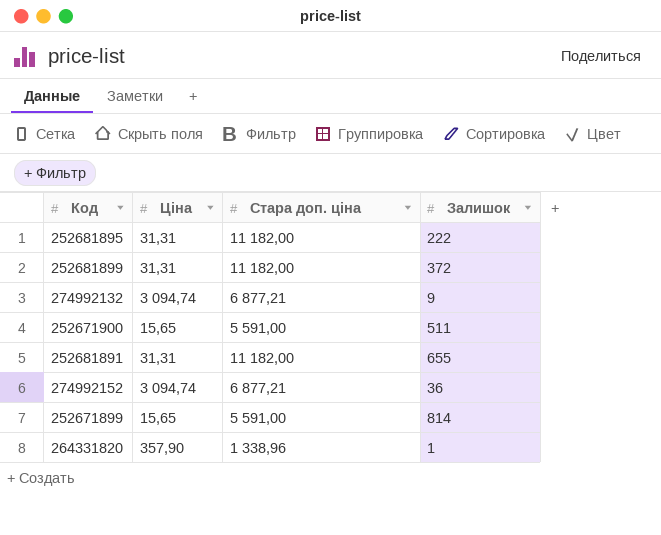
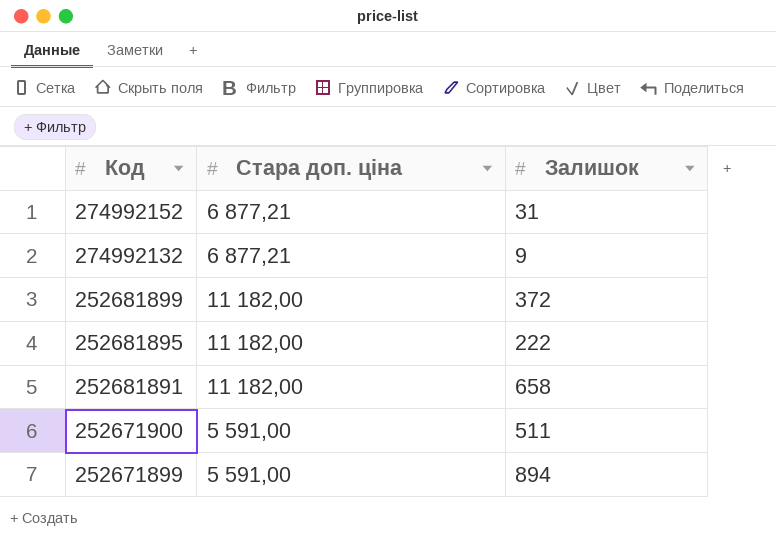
row order: none -> Код descending
column Ціна | position: 2 -> none
row 264331820: 357,90 | 1 338,96 | 1 -> none
274992152 | Залишок: 36 -> 31
252681891 | Залишок: 655 -> 658
252671899 | Залишок: 814 -> 894

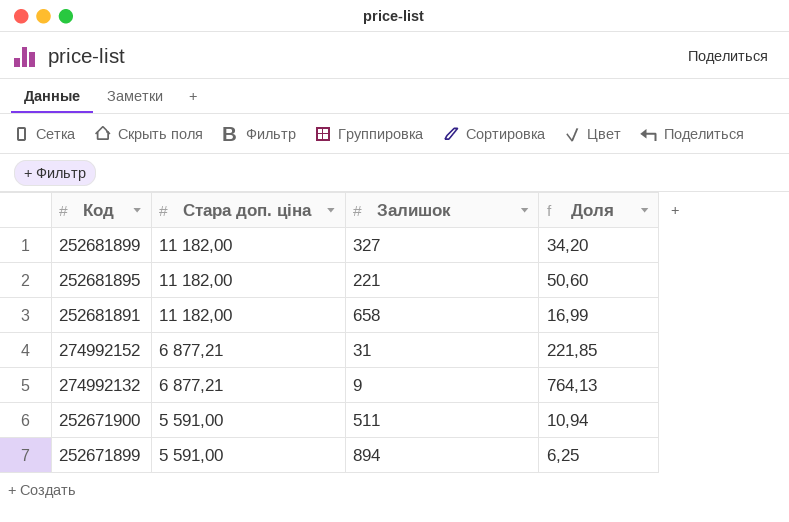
row order: Код descending -> Стара доп. ціна descending
column Доля | formula: none -> [Стара доп. ціна] / [Залишок]
252681899 | Залишок: 372 -> 327
252681895 | Залишок: 222 -> 221

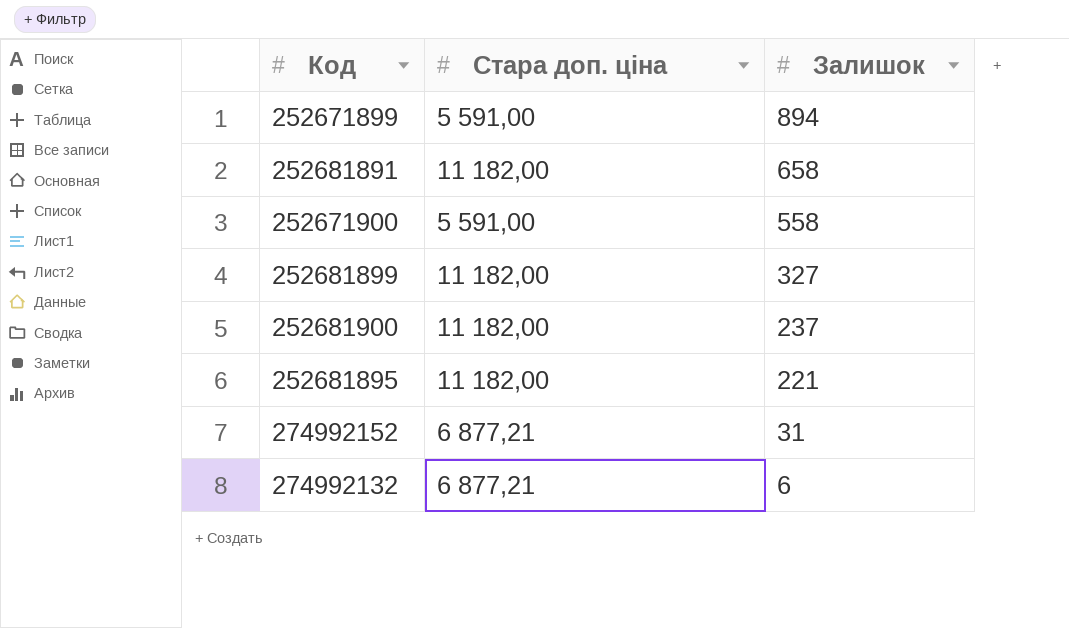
row order: Стара доп. ціна descending -> Залишок descending
column Доля | formula: [Стара доп. ціна] / [Залишок] -> none
252671900 | Залишок: 511 -> 558
row 252681900: none -> 11 182,00 | 237
274992132 | Залишок: 9 -> 6

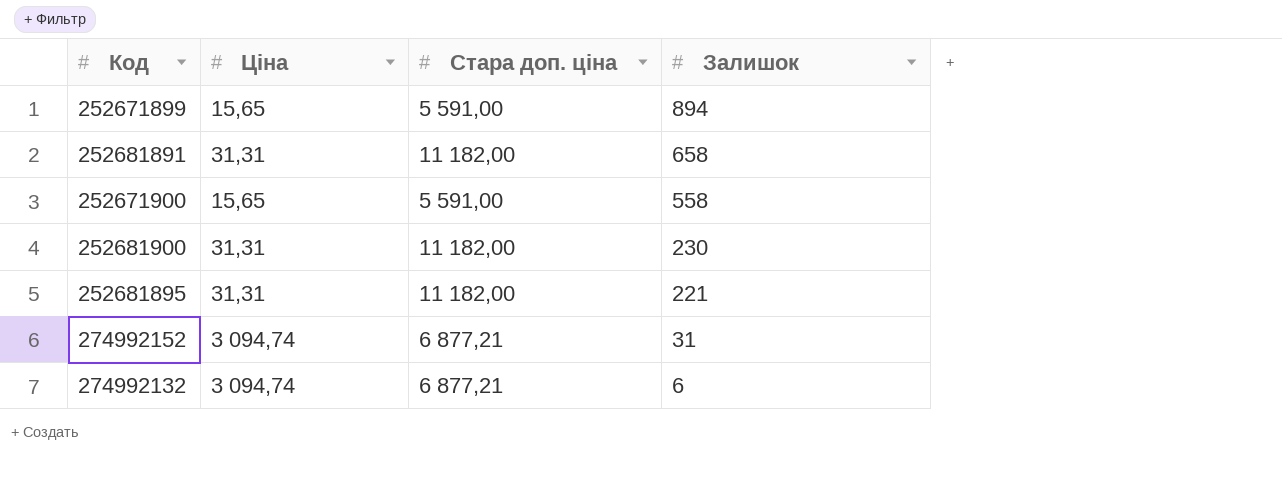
column Ціна | position: none -> 2
row 252681899: 11 182,00 | 327 -> none
252681900 | Залишок: 237 -> 230

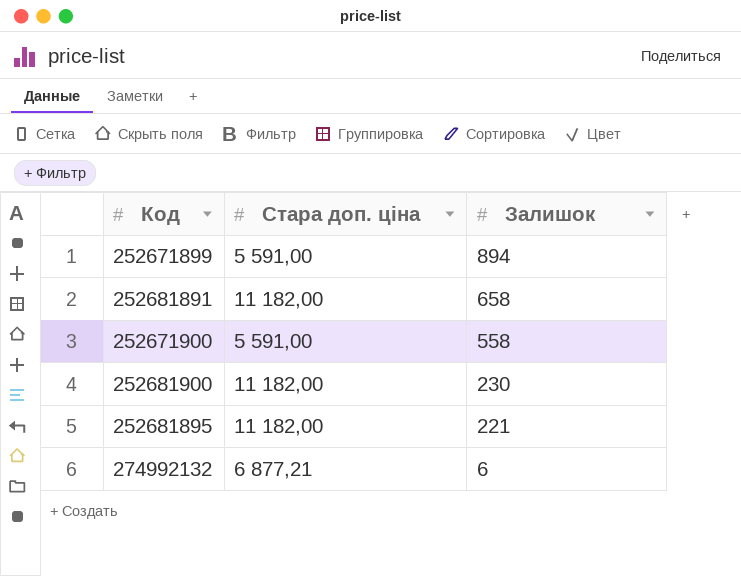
column Ціна | position: 2 -> none
row 274992152: 3 094,74 | 6 877,21 | 31 -> none

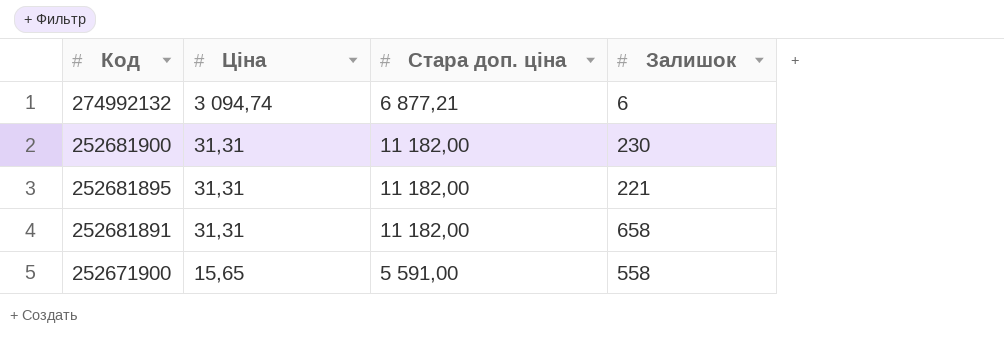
row order: Залишок descending -> Код descending
column Ціна | position: none -> 2
row 252671899: 5 591,00 | 894 -> none

